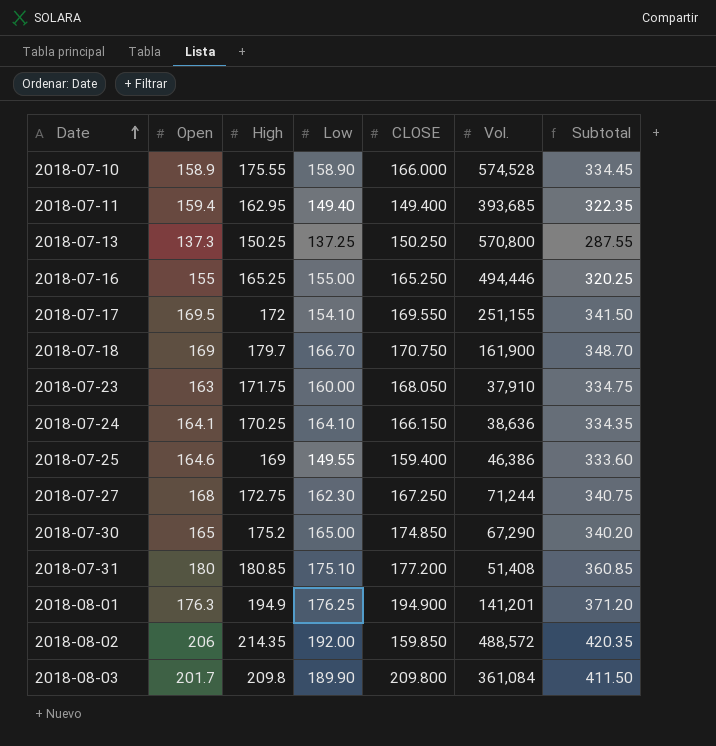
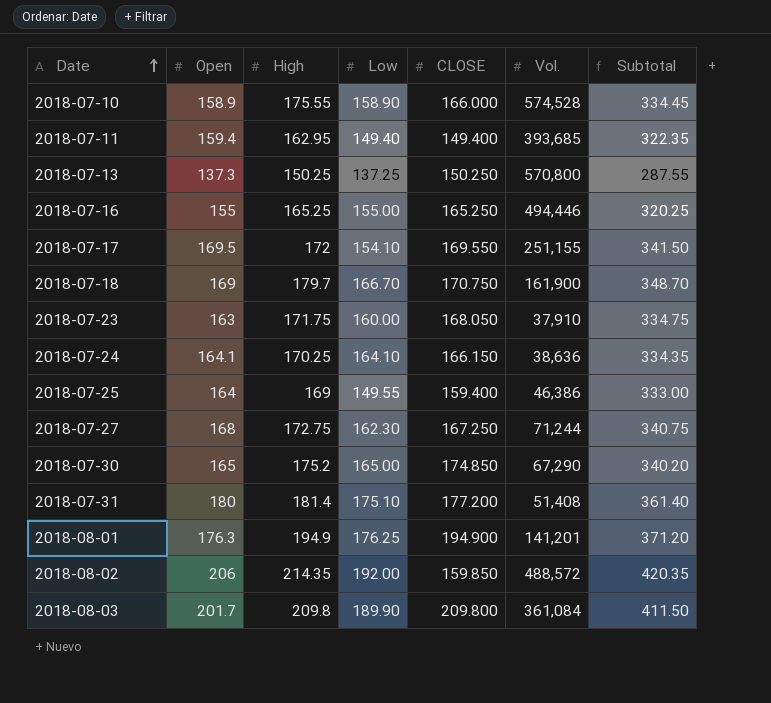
2018-07-25 | Open: 164.6 -> 164
2018-07-25 | Subtotal: 333.60 -> 333.00
2018-07-31 | High: 180.85 -> 181.4
2018-07-31 | Subtotal: 360.85 -> 361.40

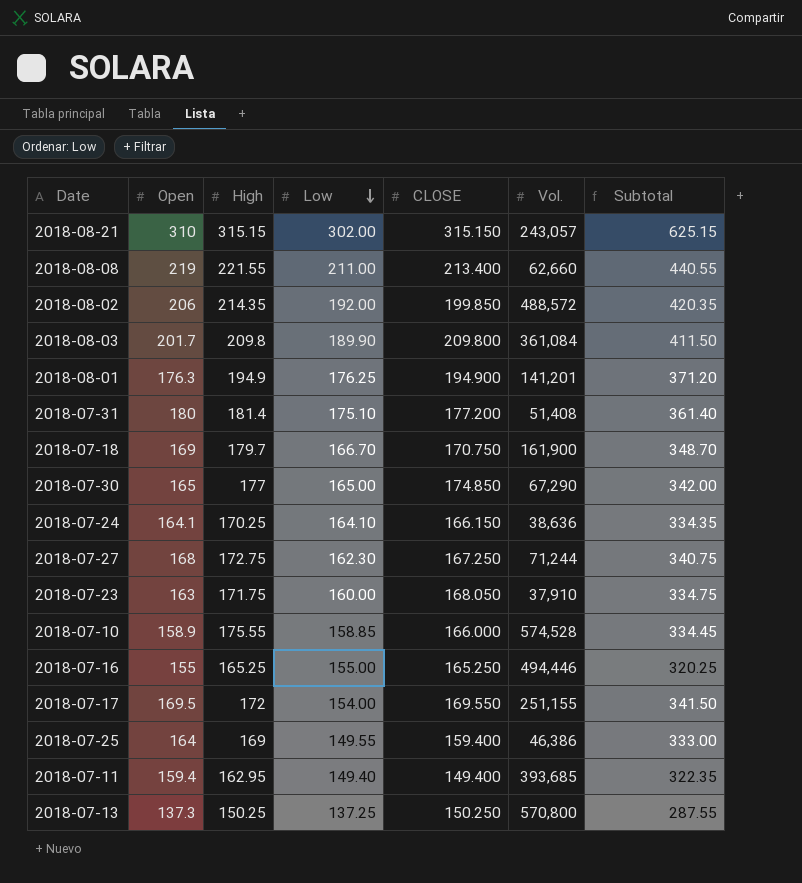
row order: Date ascending -> Low descending
row 2018-08-21: none -> 310 | 315.15 | 302.00 | 315.150 | 243,057 | 625.15
row 2018-08-08: none -> 219 | 221.55 | 211.00 | 213.400 | 62,660 | 440.55
2018-08-02 | CLOSE: 159.850 -> 199.850
2018-07-30 | High: 175.2 -> 177
2018-07-30 | Subtotal: 340.20 -> 342.00
2018-07-10 | Low: 158.90 -> 158.85
2018-07-17 | Low: 154.10 -> 154.00

